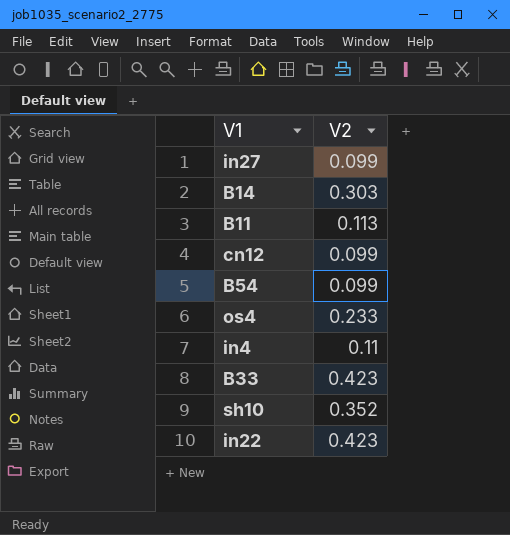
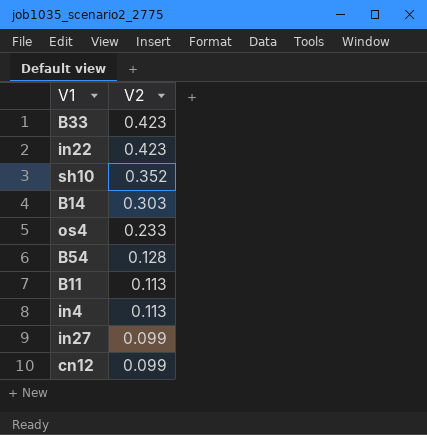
row order: none -> V2 descending
B54 | V2: 0.099 -> 0.128
in4 | V2: 0.11 -> 0.113

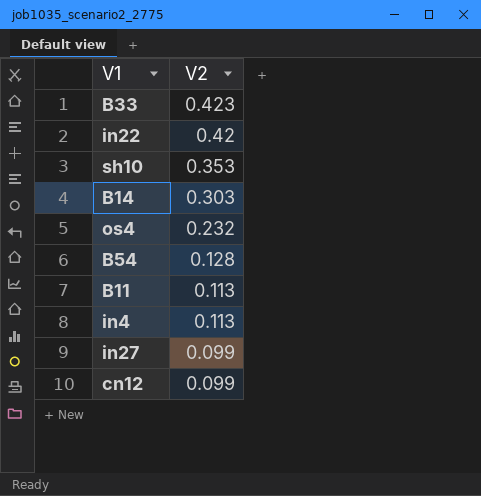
in22 | V2: 0.423 -> 0.42
sh10 | V2: 0.352 -> 0.353
os4 | V2: 0.233 -> 0.232

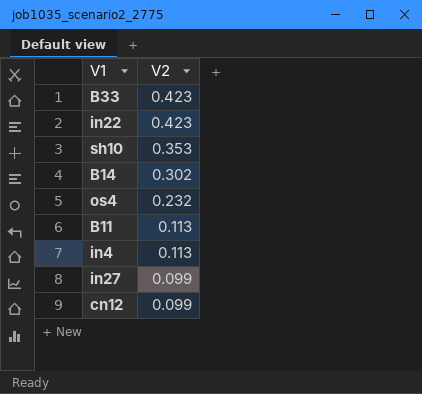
row B54: 0.128 -> none
in22 | V2: 0.42 -> 0.423
B14 | V2: 0.303 -> 0.302

